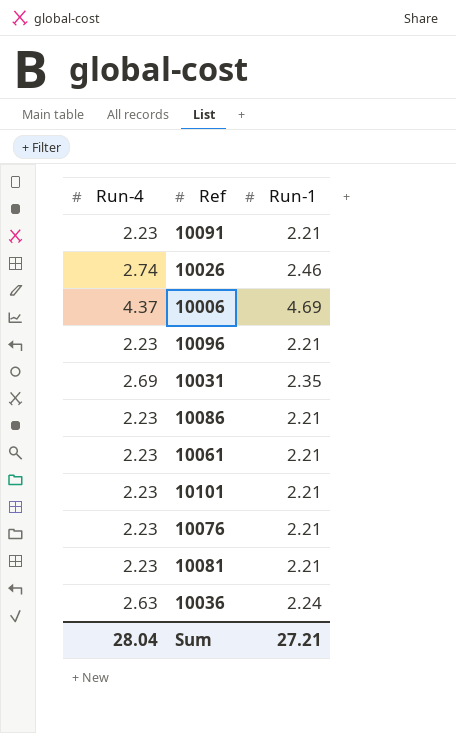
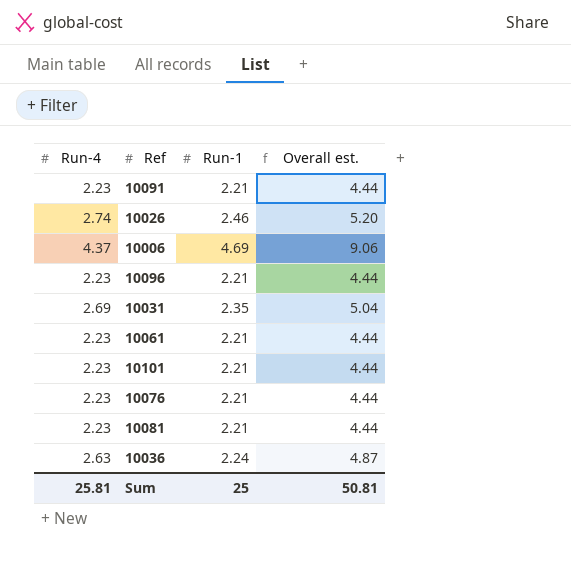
column Overall est. | formula: none -> [Run-4] + [Run-1]
row 10086: 2.23 | 2.21 -> none
Sum | Run-4: 28.04 -> 25.81
Sum | Run-1: 27.21 -> 25

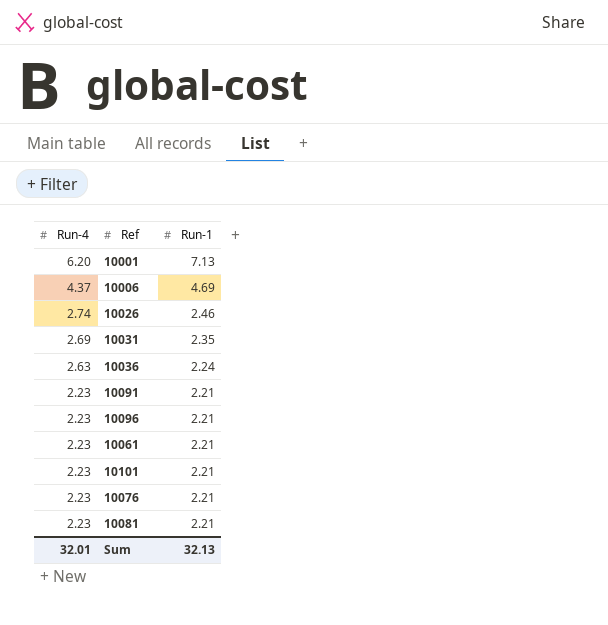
row order: none -> Run-4 descending
column Overall est. | formula: [Run-4] + [Run-1] -> none
row 10001: none -> 6.20 | 7.13
Sum | Run-4: 25.81 -> 32.01
Sum | Run-1: 25 -> 32.13

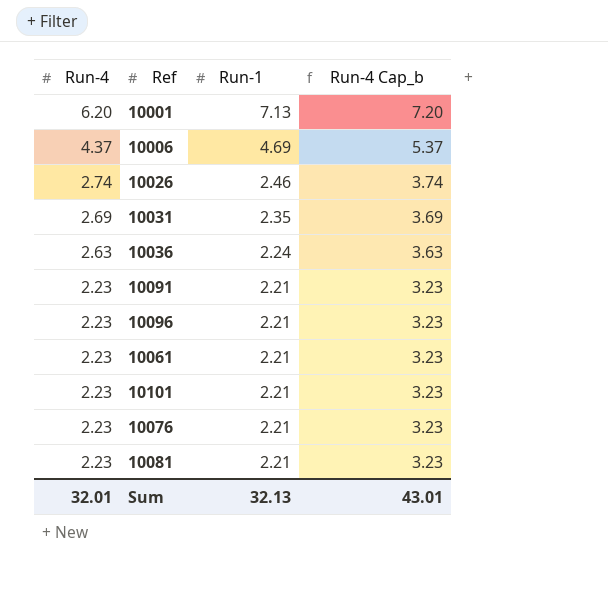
column Run-4 Cap_b | formula: none -> [Run-4] + 1

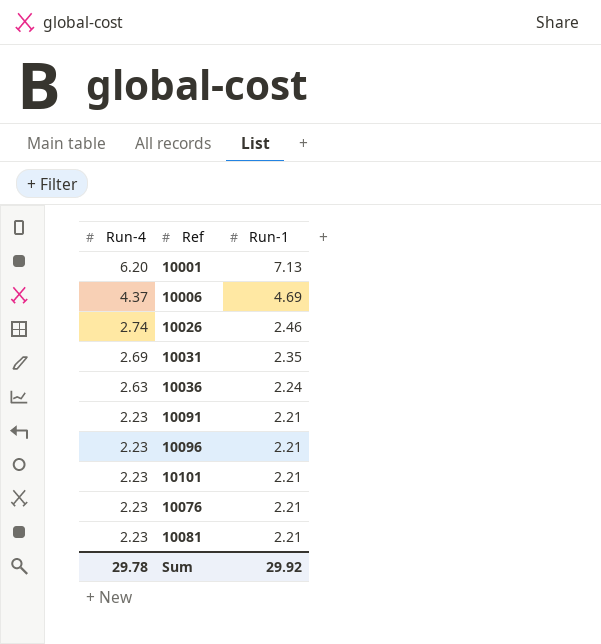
column Run-4 Cap_b | formula: [Run-4] + 1 -> none
row 10061: 2.23 | 2.21 | 3.23 -> none
Sum | Run-4: 32.01 -> 29.78
Sum | Run-1: 32.13 -> 29.92

